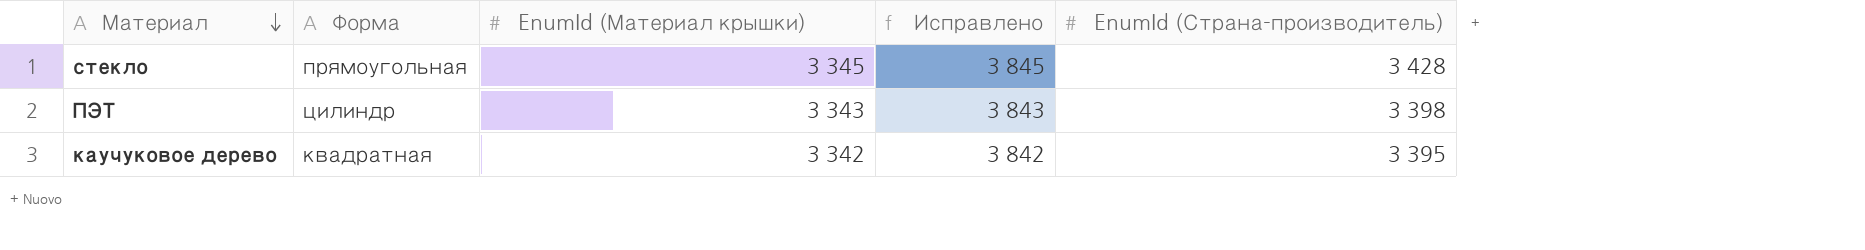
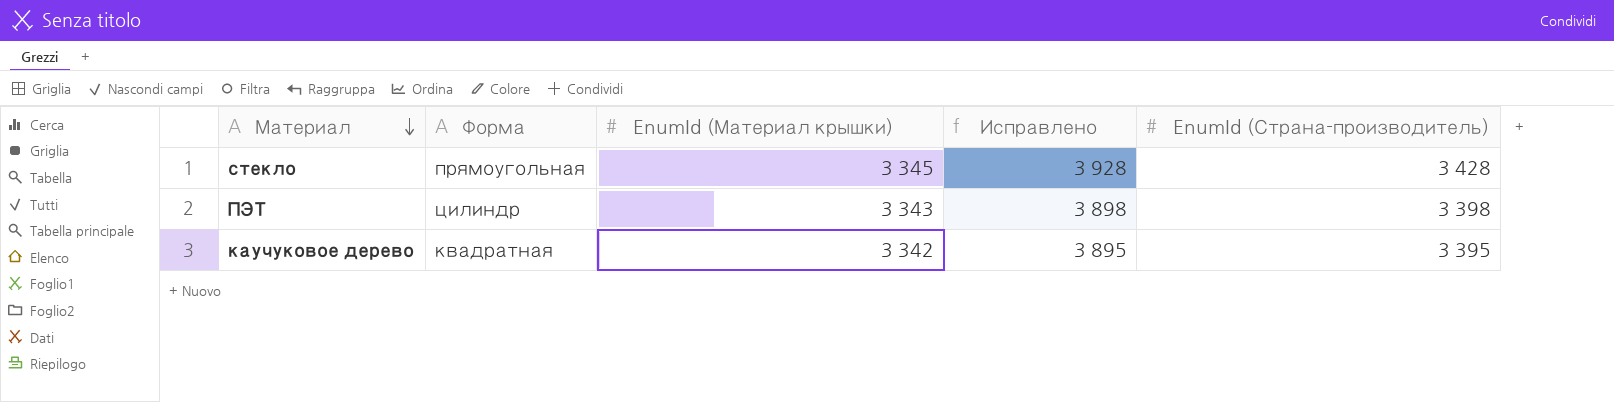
column Исправлено | formula: [EnumId (Материал крышки)] + 500 -> [EnumId (Страна-производитель)] + 500

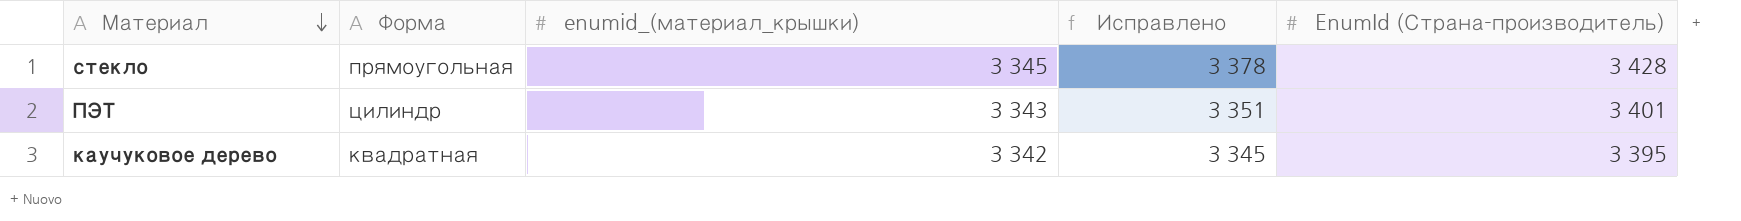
column name: EnumId (Материал крышки) -> enumid_(материал_крышки)
column Исправлено | formula: [EnumId (Страна-производитель)] + 500 -> [EnumId (Страна-производитель)] - 50
ПЭТ | EnumId (Страна-производитель): 3 398 -> 3 401

